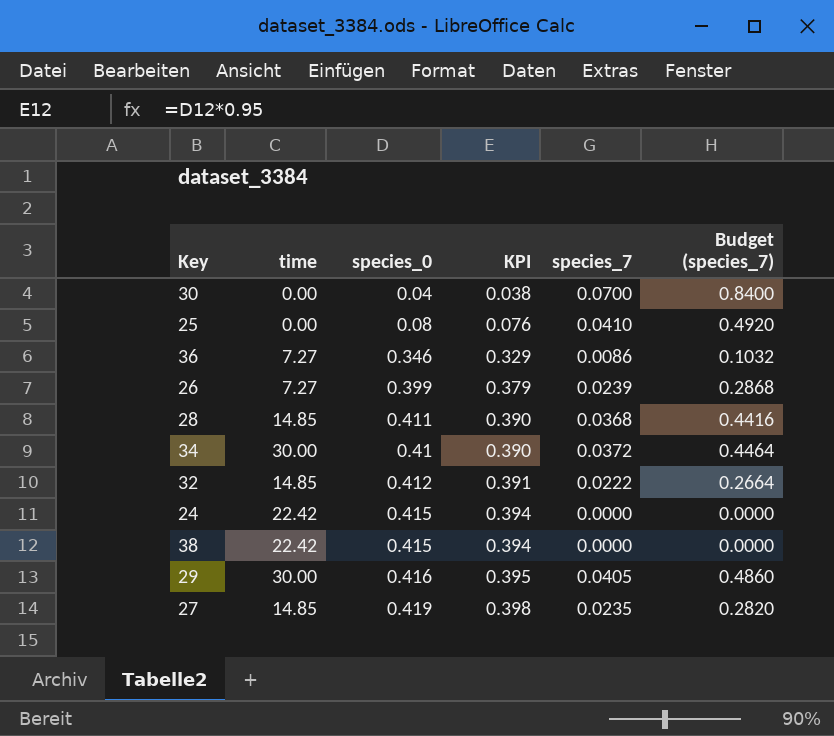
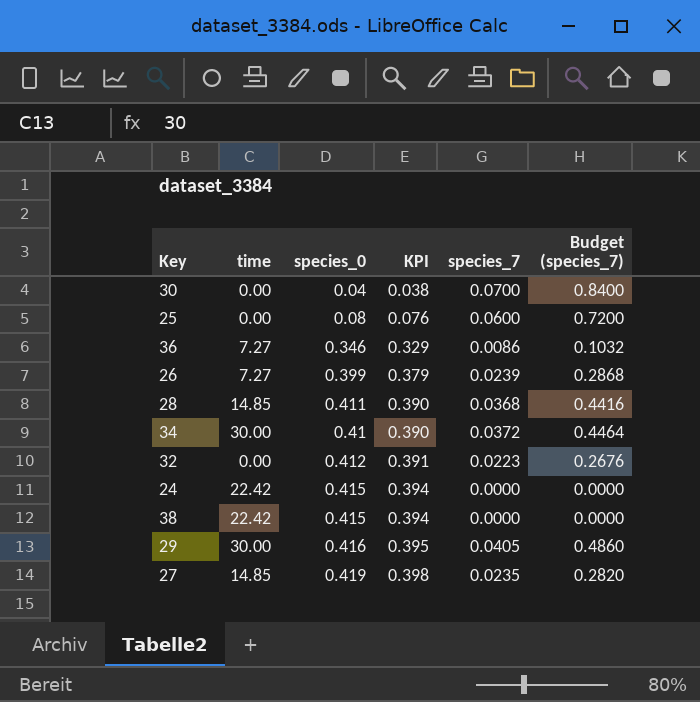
25 | species_7: 0.0410 -> 0.0600
25 | Budget (species_7): 0.4920 -> 0.7200
32 | time: 14.85 -> 0.00
32 | species_7: 0.0222 -> 0.0223
32 | Budget (species_7): 0.2664 -> 0.2676

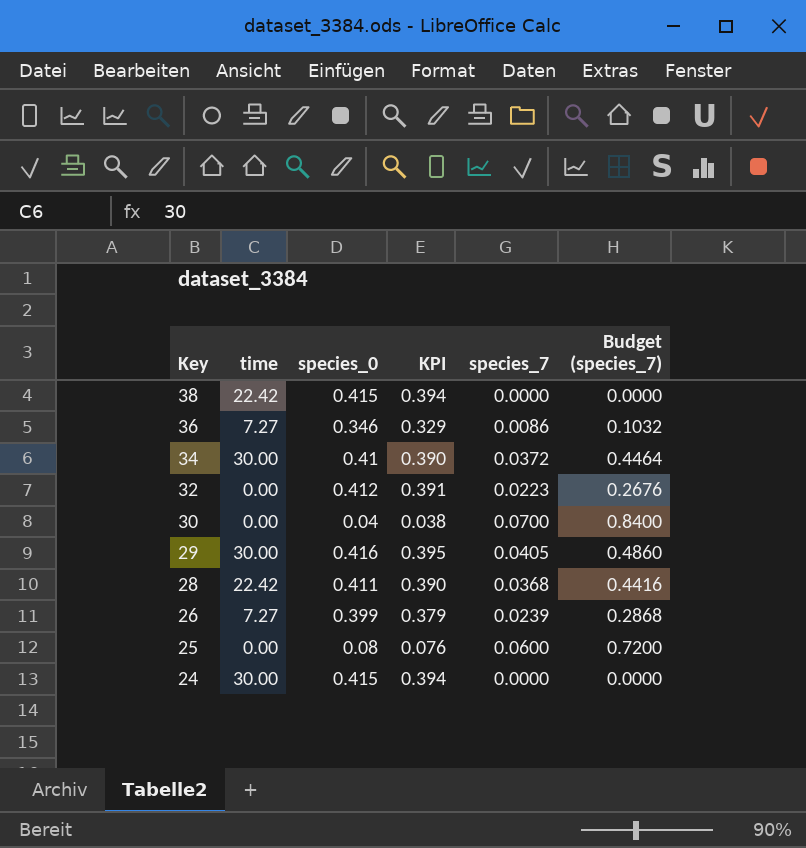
row order: KPI ascending -> Key descending
row 27: 14.85 | 0.419 | 0.398 | 0.0235 | 0.2820 -> none
28 | time: 14.85 -> 22.42
24 | time: 22.42 -> 30.00

